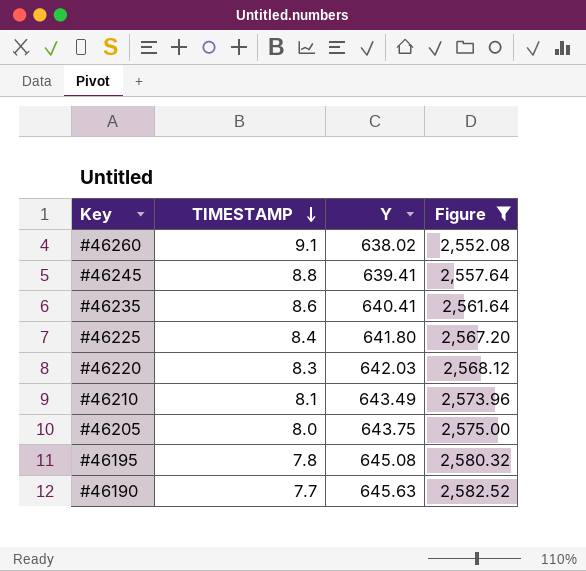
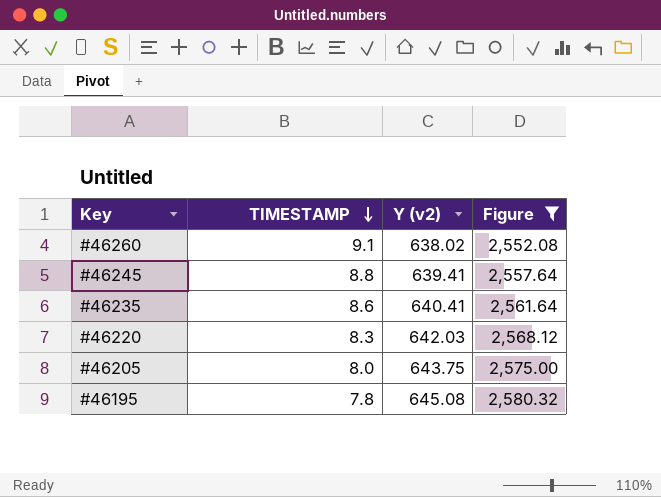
column name: Y -> Y (v2)
row #46225: 8.4 | 641.80 | 2,567.20 -> none
row #46210: 8.1 | 643.49 | 2,573.96 -> none
row #46190: 7.7 | 645.63 | 2,582.52 -> none

